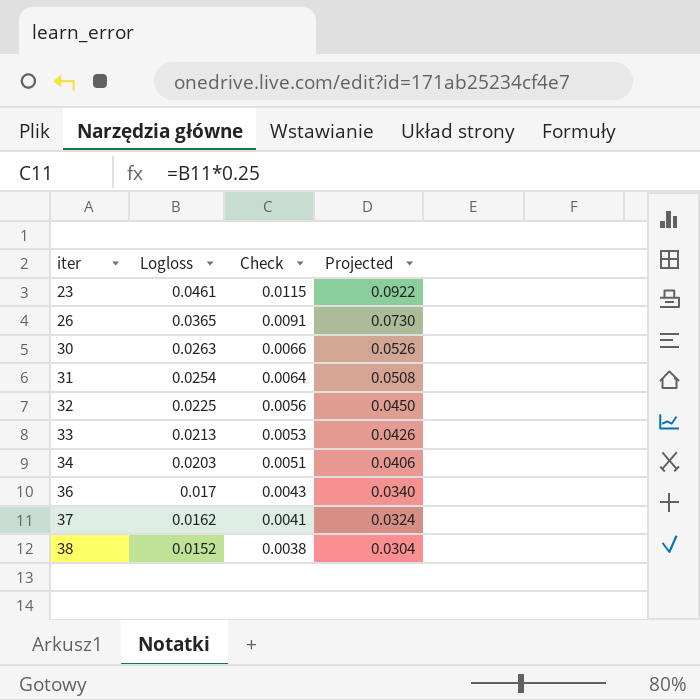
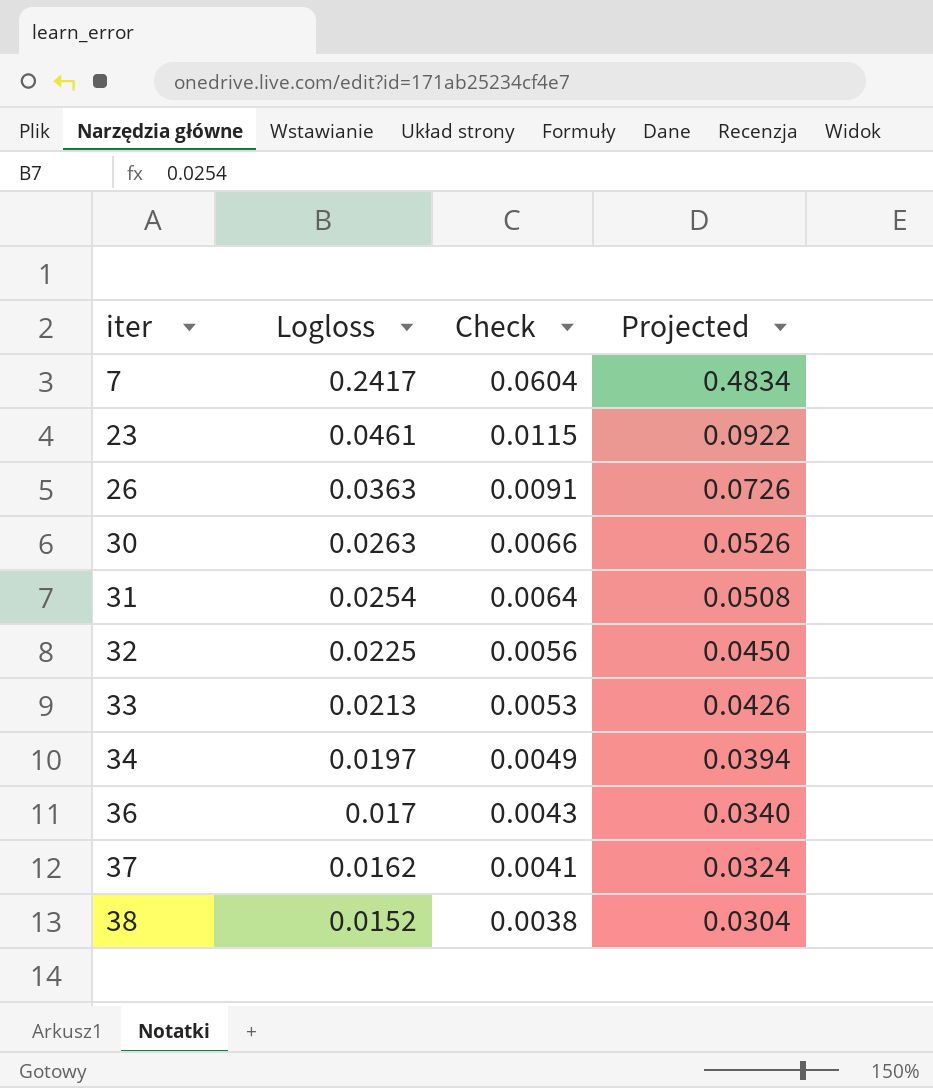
row 7: none -> 0.2417 | 0.0604 | 0.4834
26 | Logloss: 0.0365 -> 0.0363
26 | Projected: 0.0730 -> 0.0726
34 | Logloss: 0.0203 -> 0.0197
34 | Check: 0.0051 -> 0.0049
34 | Projected: 0.0406 -> 0.0394

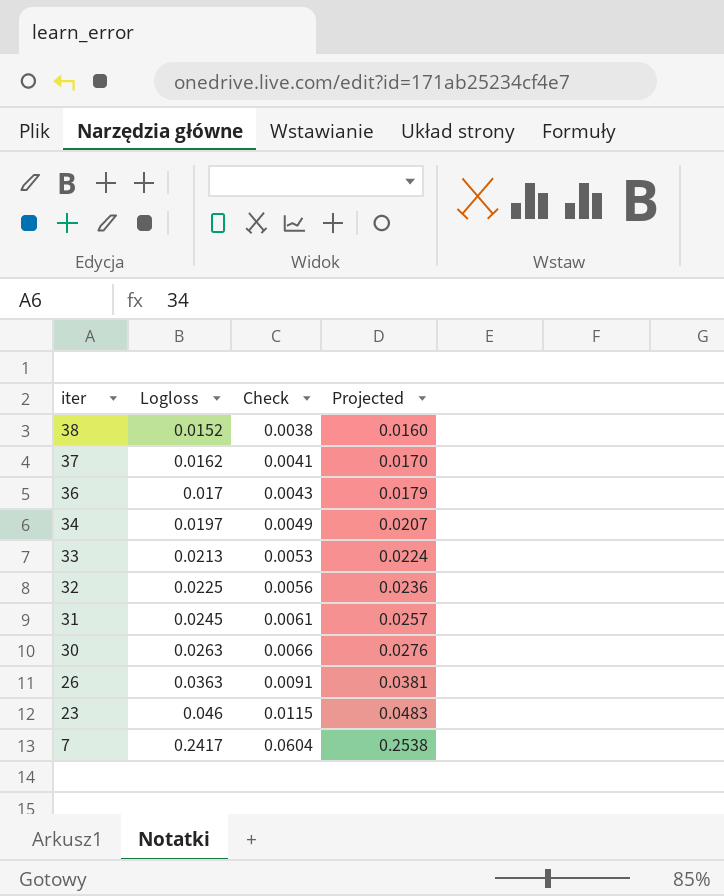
row order: iter ascending -> iter descending
column Projected | formula: [Logloss] * 2 -> [Logloss] * 1.05
31 | Logloss: 0.0254 -> 0.0245
31 | Check: 0.0064 -> 0.0061
23 | Logloss: 0.0461 -> 0.046

